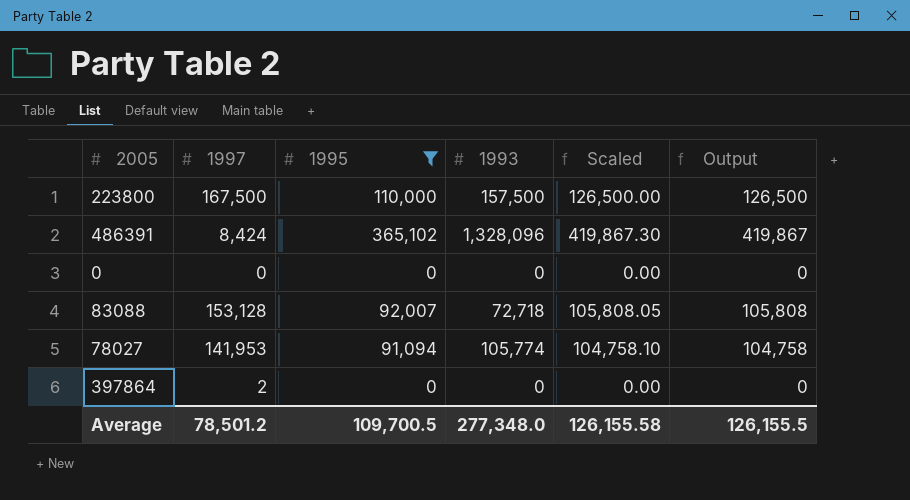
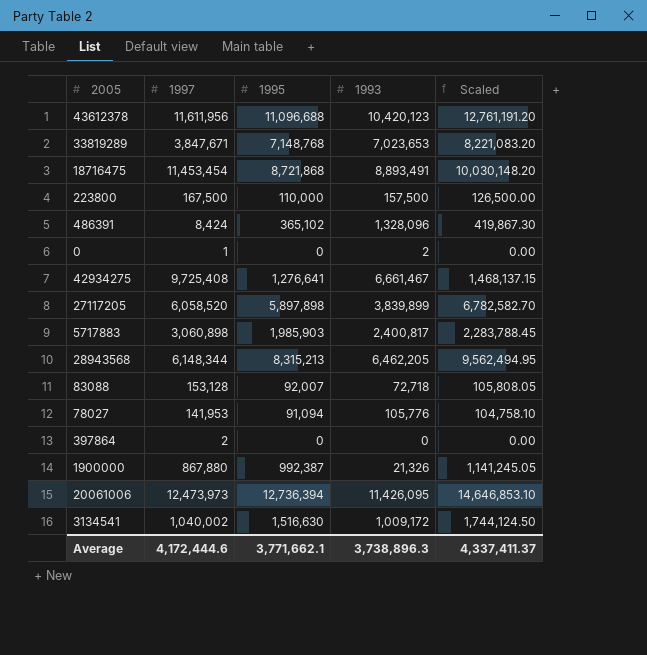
filter: 1995 <= 365,102 -> none
column Output | formula: [1995] * 1.15 -> none
0 | 1997: 0 -> 1
0 | 1993: 0 -> 2
78027 | 1993: 105,774 -> 105,776
Average | 1997: 78,501.2 -> 4,172,444.6
Average | 1995: 109,700.5 -> 3,771,662.1
Average | 1993: 277,348.0 -> 3,738,896.3
Average | Scaled: 126,155.58 -> 4,337,411.37

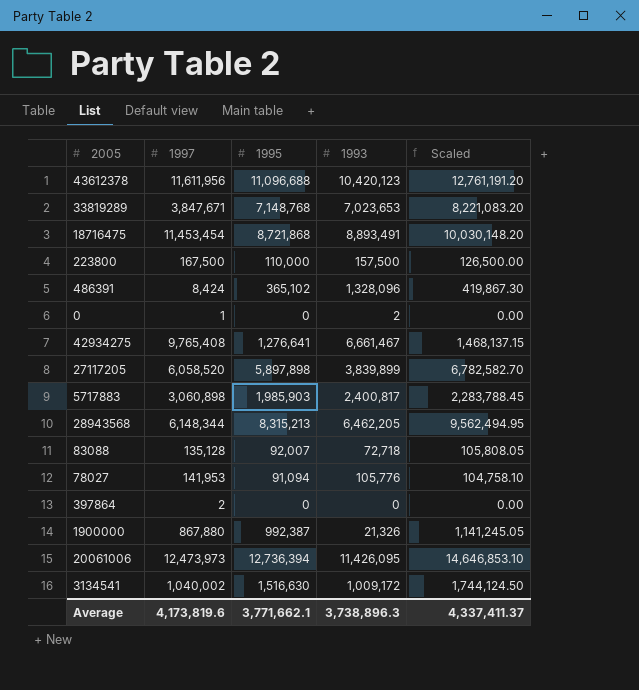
42934275 | 1997: 9,725,408 -> 9,765,408
83088 | 1997: 153,128 -> 135,128
Average | 1997: 4,172,444.6 -> 4,173,819.6

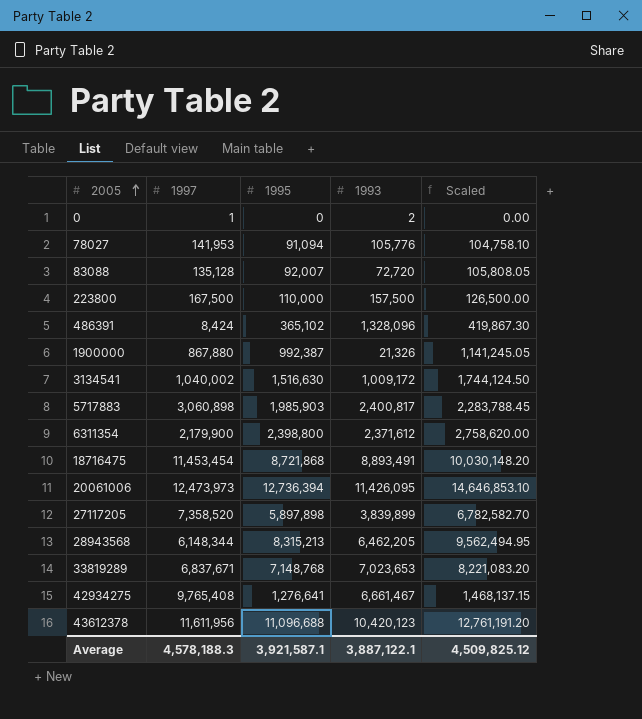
row order: none -> 2005 ascending
row 397864: 2 | 0 | 0 | 0.00 -> none
83088 | 1993: 72,718 -> 72,720
row 6311354: none -> 2,179,900 | 2,398,800 | 2,371,612 | 2,758,620.00
27117205 | 1997: 6,058,520 -> 7,358,520
33819289 | 1997: 3,847,671 -> 6,837,671
Average | 1997: 4,173,819.6 -> 4,578,188.3
Average | 1995: 3,771,662.1 -> 3,921,587.1
Average | 1993: 3,738,896.3 -> 3,887,122.1
Average | Scaled: 4,337,411.37 -> 4,509,825.12

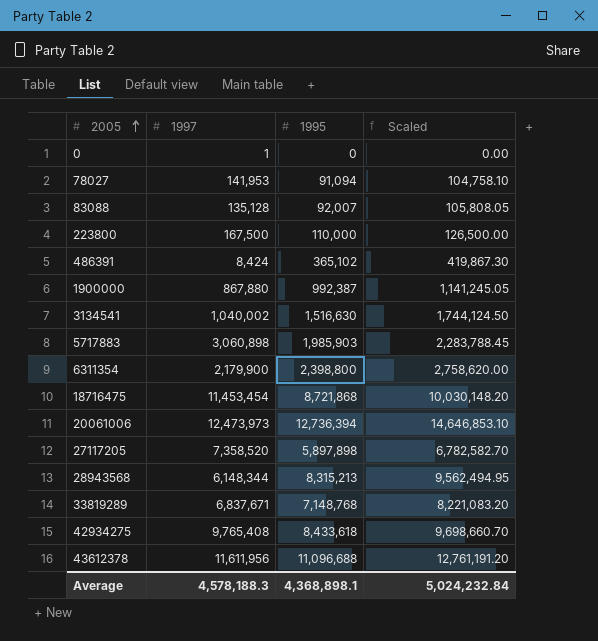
column 1993 | position: 4 -> none
42934275 | 1995: 1,276,641 -> 8,433,618
42934275 | Scaled: 1,468,137.15 -> 9,698,660.70
Average | 1995: 3,921,587.1 -> 4,368,898.1
Average | Scaled: 4,509,825.12 -> 5,024,232.84

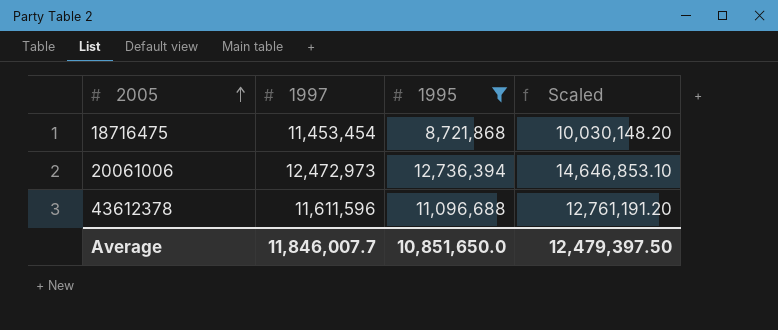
filter: none -> 1995 >= 8,721,868
20061006 | 1997: 12,473,973 -> 12,472,973
43612378 | 1997: 11,611,956 -> 11,611,596
Average | 1997: 4,578,188.3 -> 11,846,007.7
Average | 1995: 4,368,898.1 -> 10,851,650.0
Average | Scaled: 5,024,232.84 -> 12,479,397.50

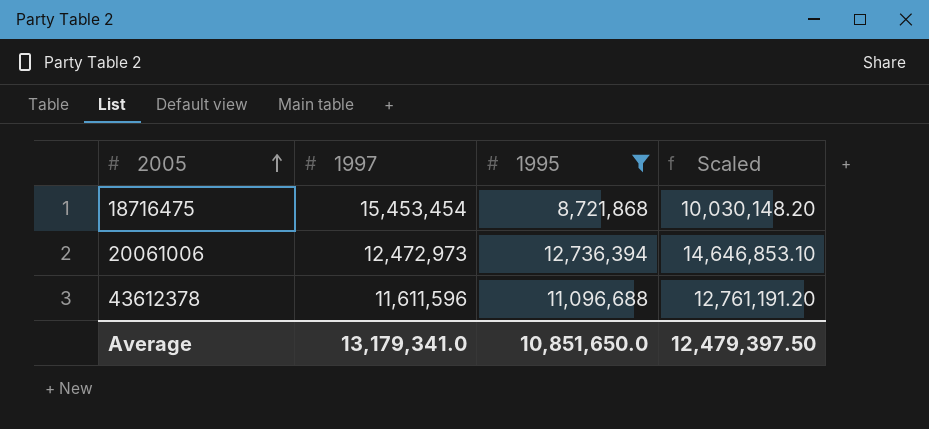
18716475 | 1997: 11,453,454 -> 15,453,454
Average | 1997: 11,846,007.7 -> 13,179,341.0

